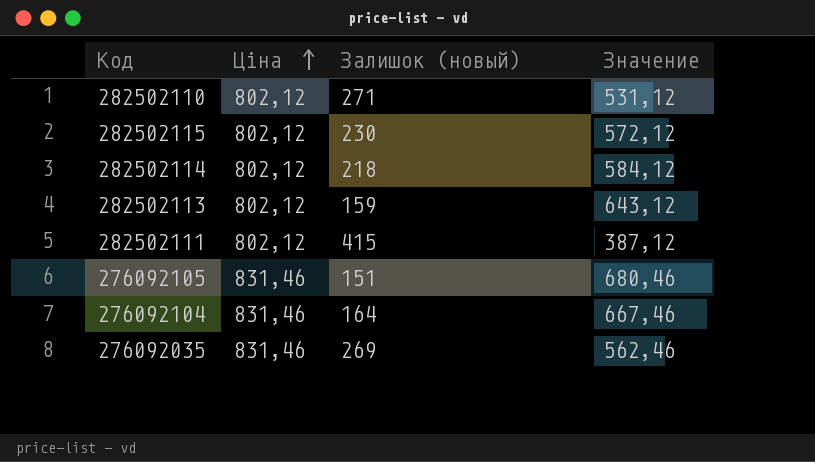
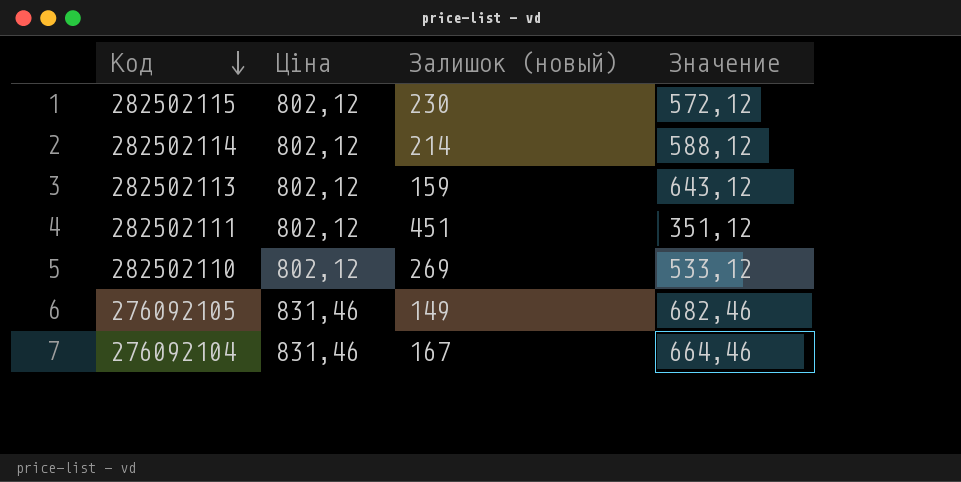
row order: Ціна ascending -> Код descending
row 276092035: 831,46 | 269 | 562,46 -> none
282502114 | Залишок (новый): 218 -> 214
282502114 | Значение: 584,12 -> 588,12
282502111 | Залишок (новый): 415 -> 451
282502111 | Значение: 387,12 -> 351,12
282502110 | Залишок (новый): 271 -> 269
282502110 | Значение: 531,12 -> 533,12
276092105 | Залишок (новый): 151 -> 149
276092105 | Значение: 680,46 -> 682,46
276092104 | Залишок (новый): 164 -> 167
276092104 | Значение: 667,46 -> 664,46

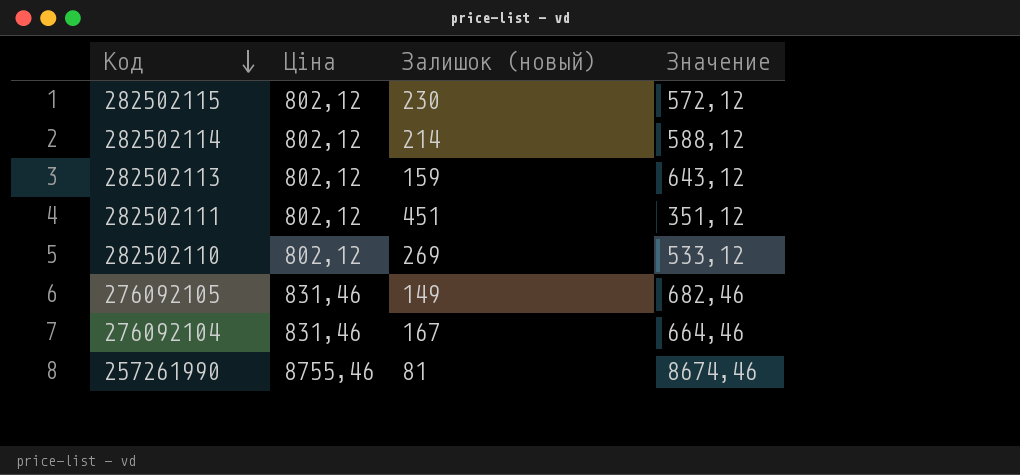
row 257261990: none -> 8755,46 | 81 | 8674,46

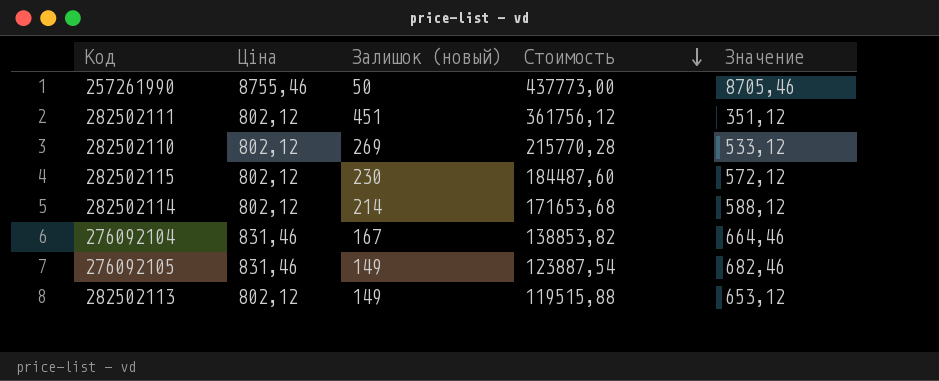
row order: Код descending -> Стоимость descending
column Стоимость | formula: none -> [Ціна] * [Залишок (новый)]
257261990 | Залишок (новый): 81 -> 50
257261990 | Значение: 8674,46 -> 8705,46
282502113 | Залишок (новый): 159 -> 149
282502113 | Значение: 643,12 -> 653,12

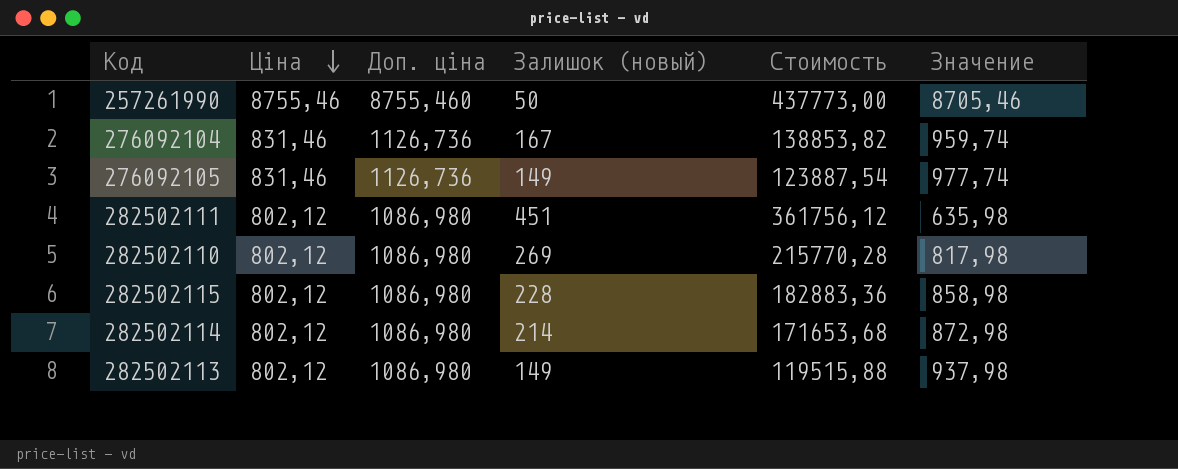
row order: Стоимость descending -> Ціна descending
column Доп. ціна | position: none -> 3
column Значение | formula: [Ціна] - [Залишок (новый)] -> [Доп. ціна] - [Залишок (новый)]
282502115 | Залишок (новый): 230 -> 228
282502115 | Стоимость: 184487,60 -> 182883,36

